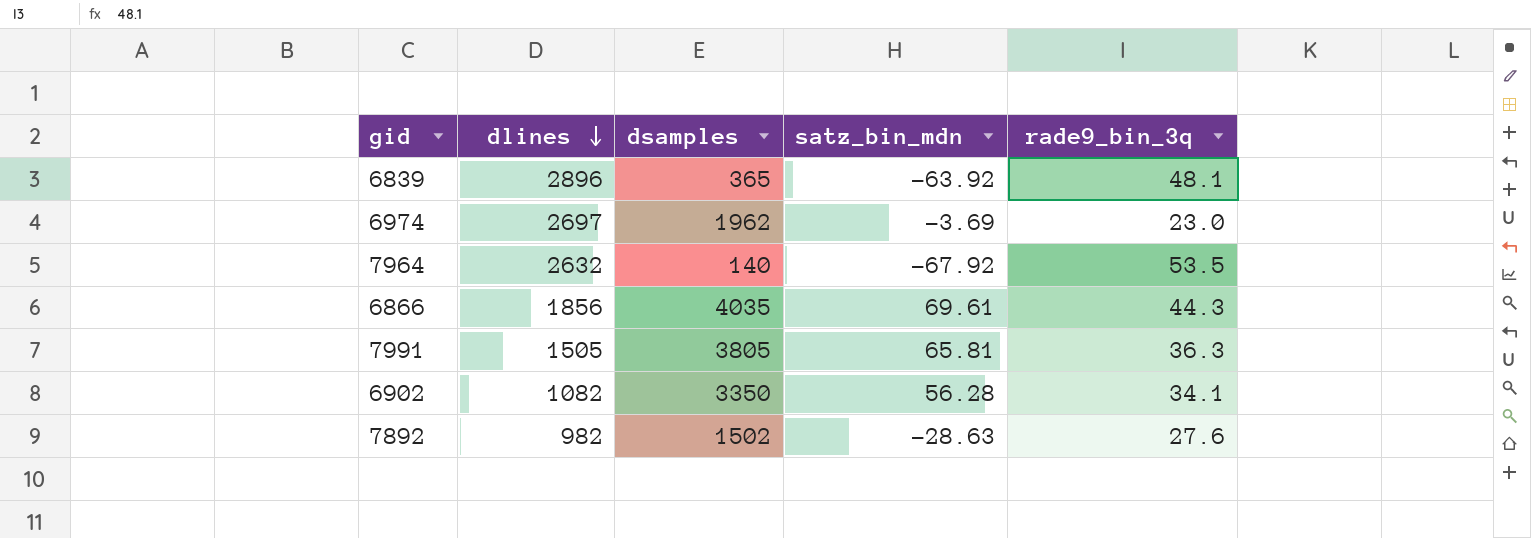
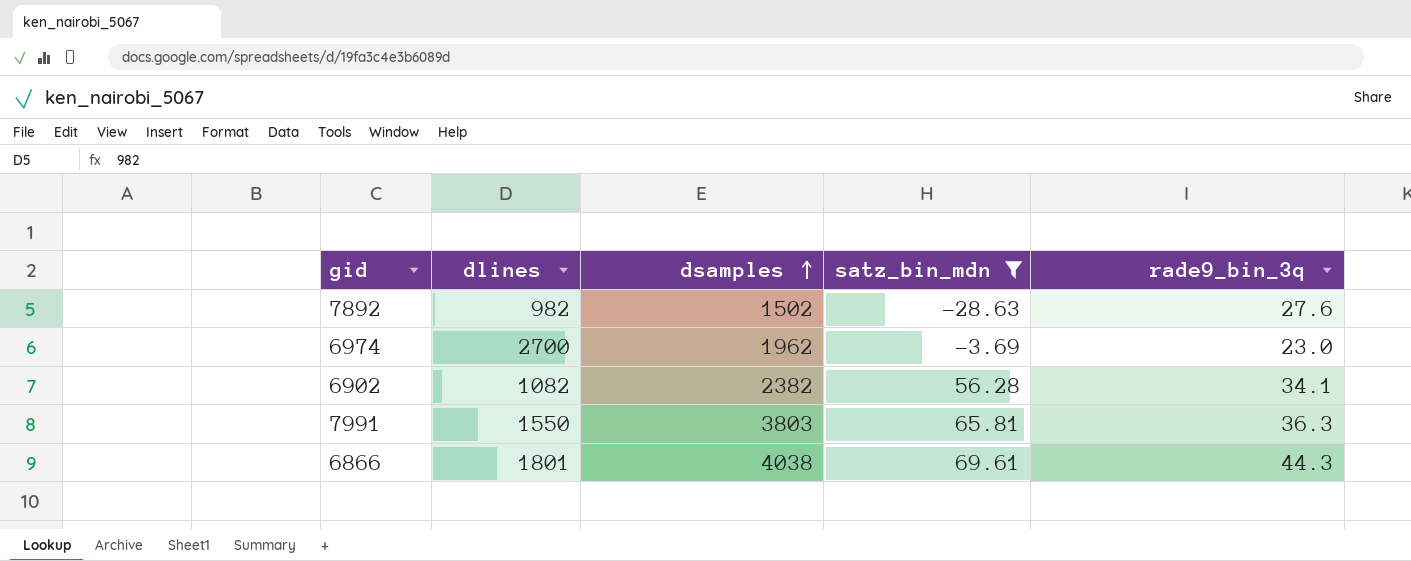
filter: none -> satz_bin_mdn >= -28.63
row order: dlines descending -> dsamples ascending
6974 | dlines: 2697 -> 2700
6902 | dsamples: 3350 -> 2382
7991 | dlines: 1505 -> 1550
7991 | dsamples: 3805 -> 3803
6866 | dlines: 1856 -> 1801
6866 | dsamples: 4035 -> 4038

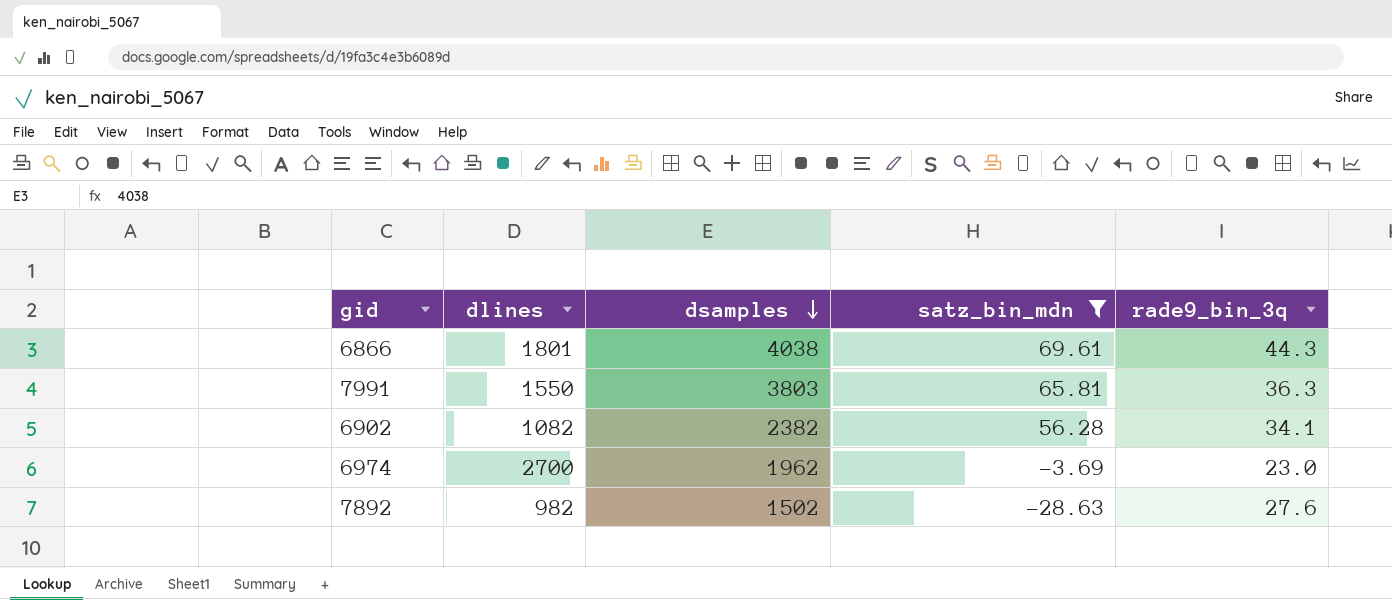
row order: dsamples ascending -> dsamples descending

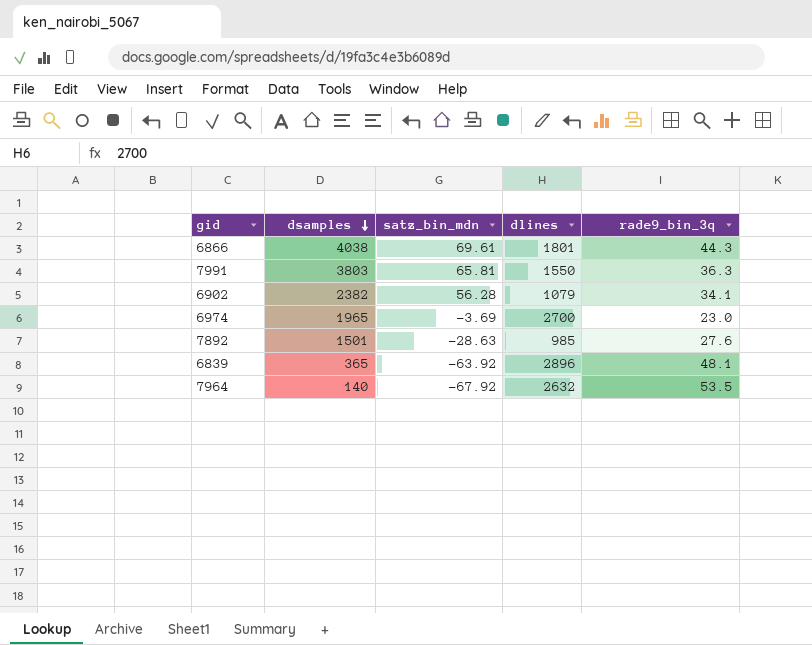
filter: satz_bin_mdn >= -28.63 -> none
column dlines | position: 2 -> 4
6902 | dlines: 1082 -> 1079
6974 | dsamples: 1962 -> 1965
7892 | dsamples: 1502 -> 1501
7892 | dlines: 982 -> 985

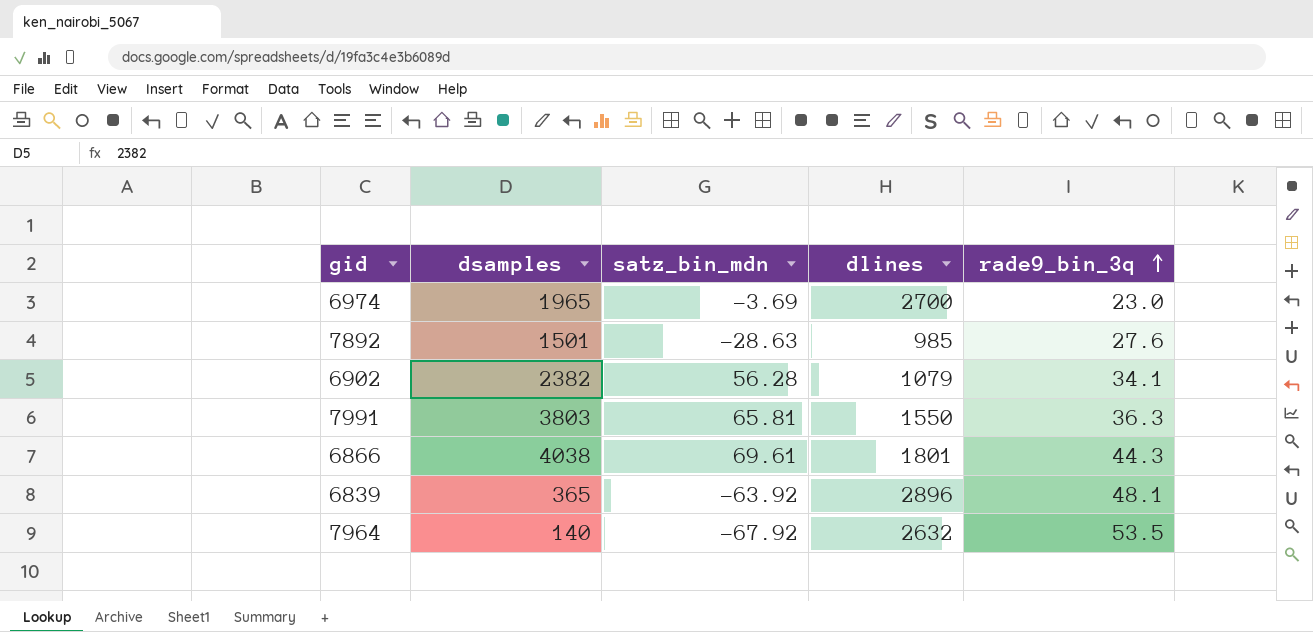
row order: dsamples descending -> rade9_bin_3q ascending

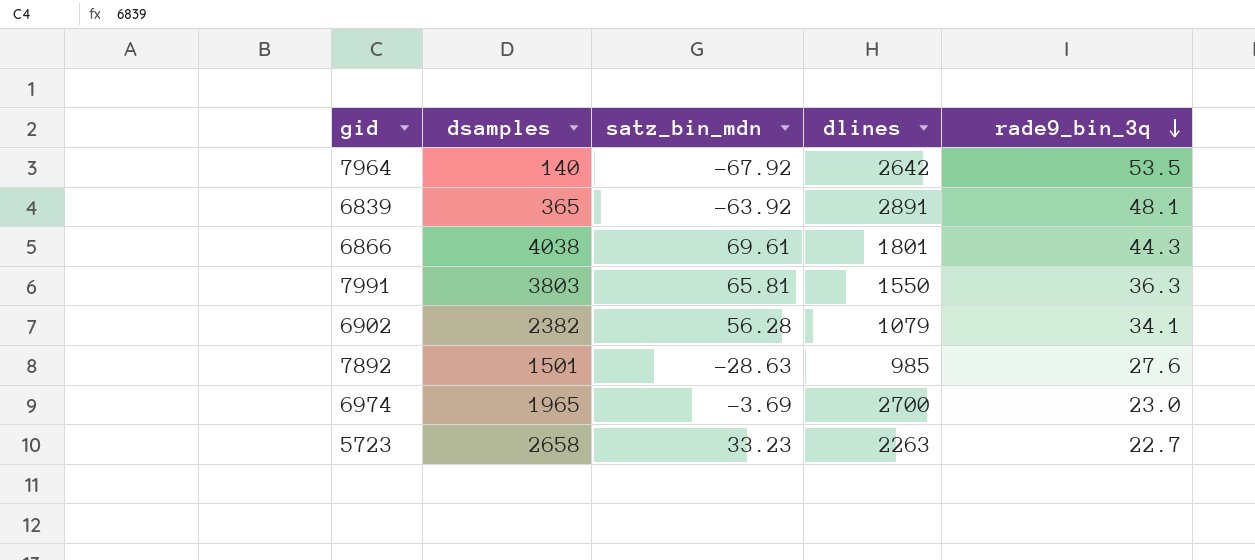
row order: rade9_bin_3q ascending -> rade9_bin_3q descending
7964 | dlines: 2632 -> 2642
6839 | dlines: 2896 -> 2891
row 5723: none -> 2658 | 33.23 | 2263 | 22.7

